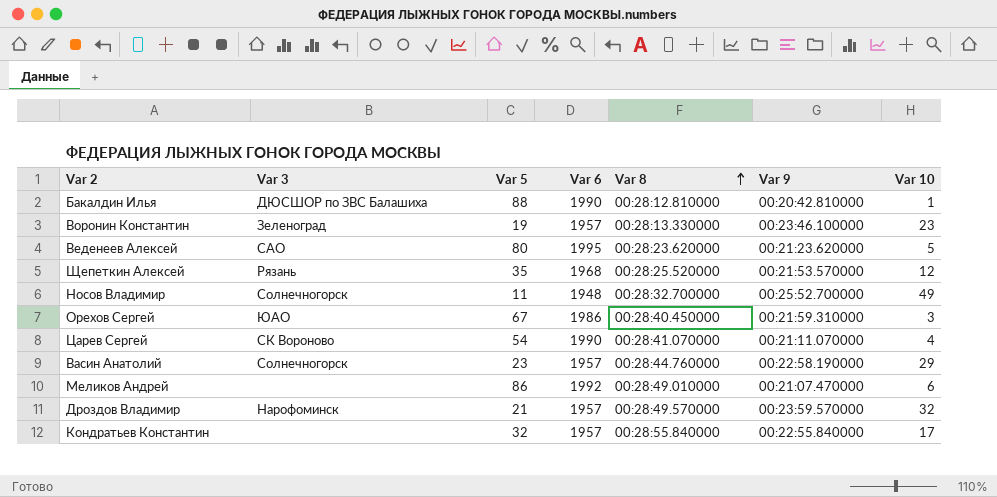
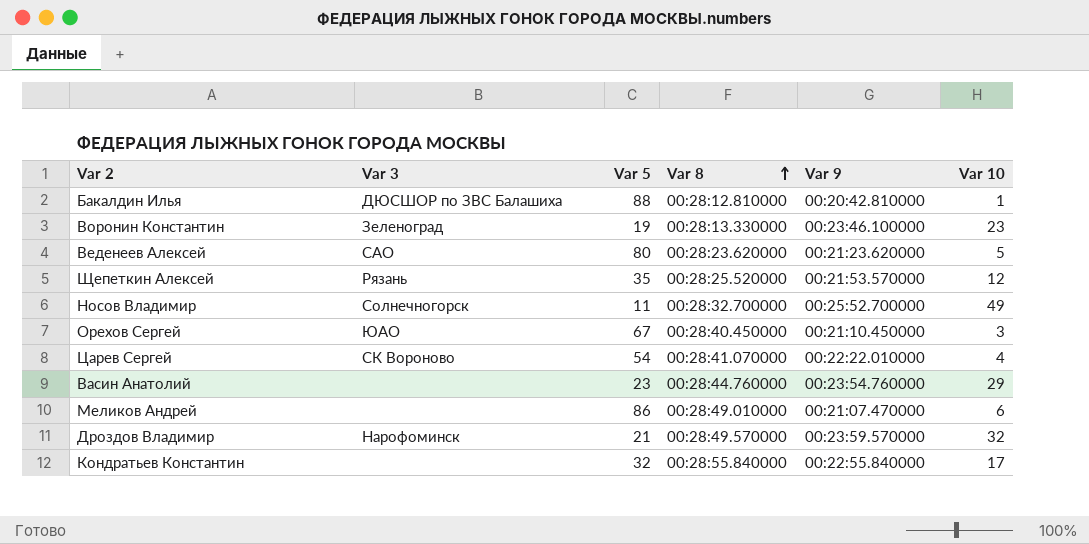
column Var 6 | position: 4 -> none
Орехов Сергей | Var 9: 00:21:59.310000 -> 00:21:10.450000
Царев Сергей | Var 9: 00:21:11.070000 -> 00:22:22.010000
Васин Анатолий | Var 3: Солнечногорск -> none
Васин Анатолий | Var 9: 00:22:58.190000 -> 00:23:54.760000

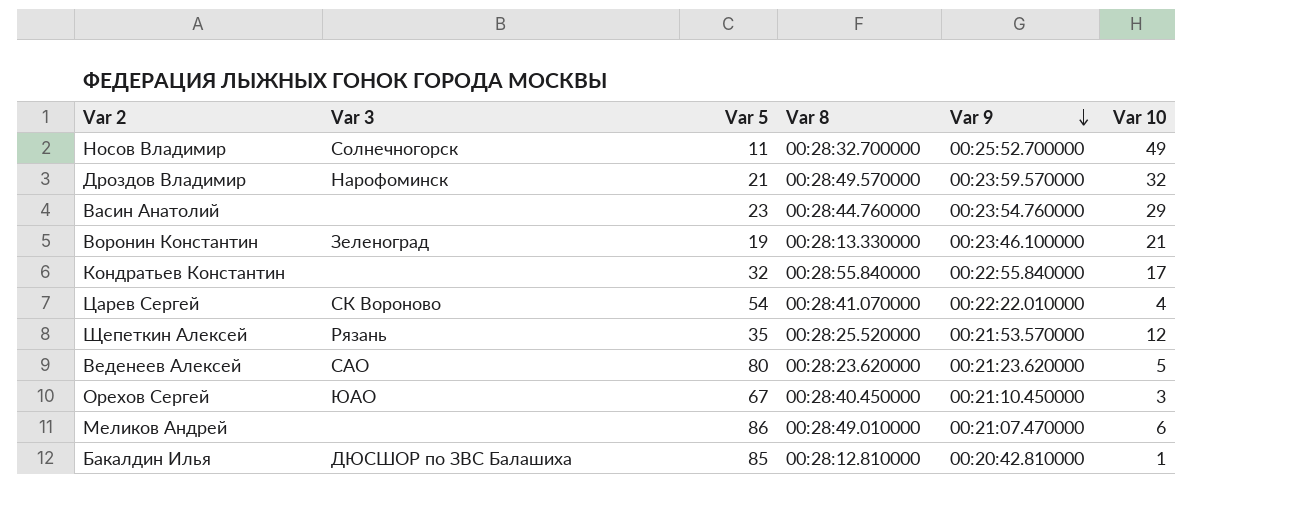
row order: Var 8 ascending -> Var 9 descending
Воронин Константин | Var 10: 23 -> 21
Бакалдин Илья | Var 5: 88 -> 85

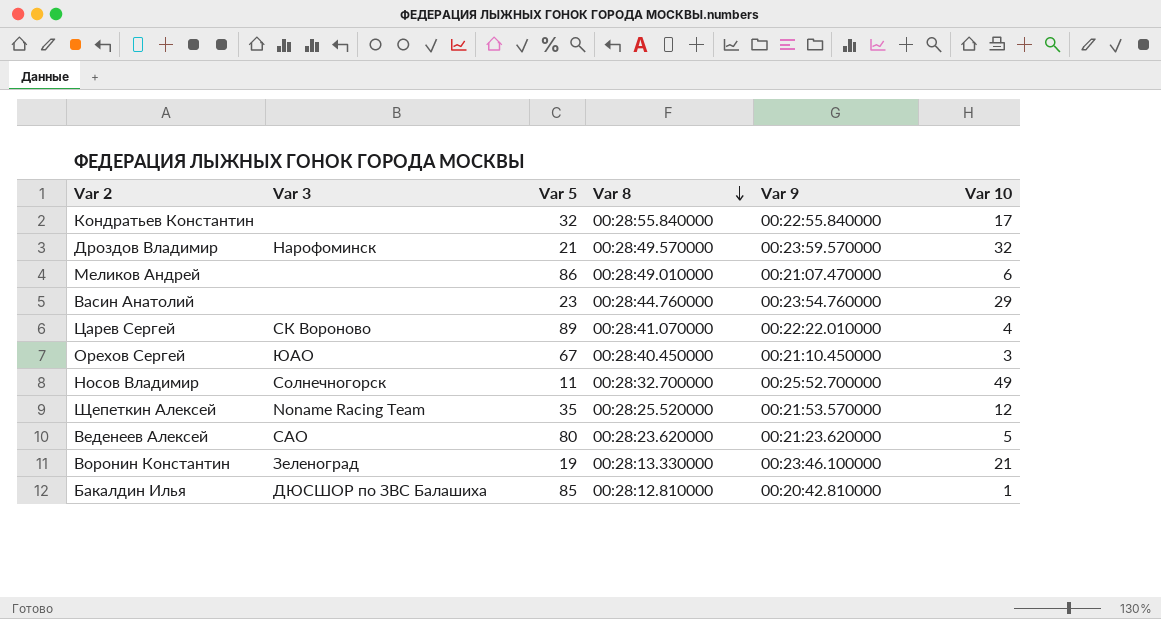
row order: Var 9 descending -> Var 8 descending
Царев Сергей | Var 5: 54 -> 89
Щепеткин Алексей | Var 3: Рязань -> Noname Racing Team

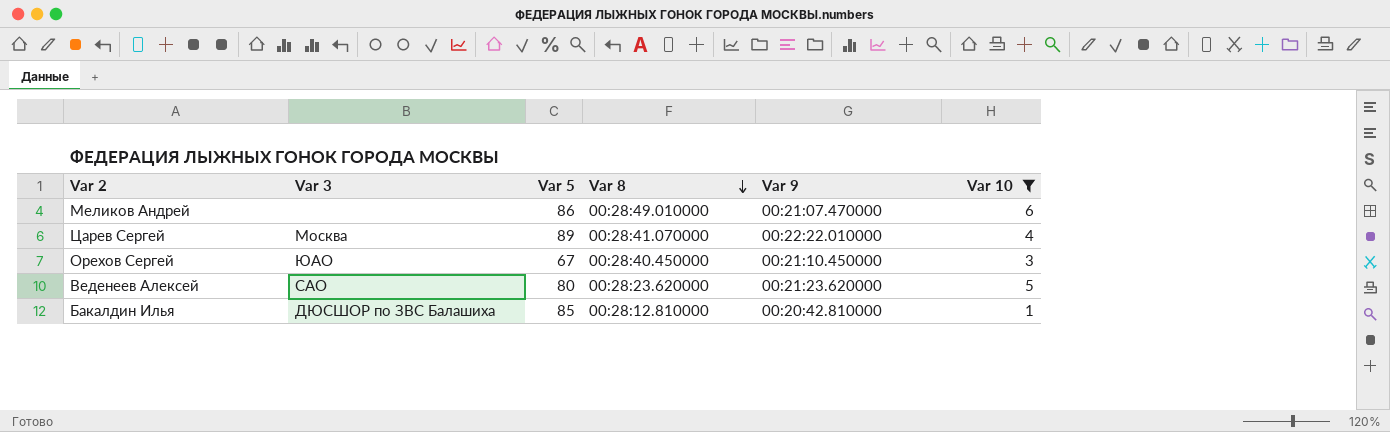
filter: none -> Var 10 <= 6
Царев Сергей | Var 3: СК Вороново -> Москва

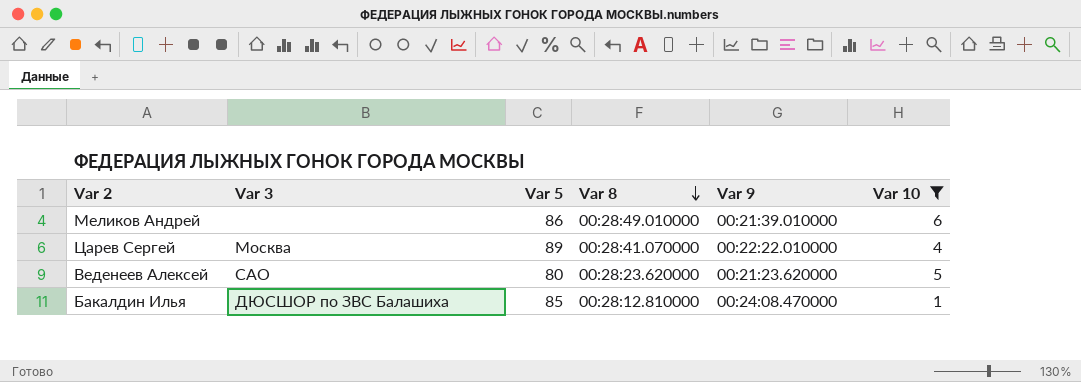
row Орехов Сергей: ЮАО | 67 | 00:28:40.450000 | 00:21:10.450000 | 3 -> none
Меликов Андрей | Var 9: 00:21:07.470000 -> 00:21:39.010000
Бакалдин Илья | Var 9: 00:20:42.810000 -> 00:24:08.470000

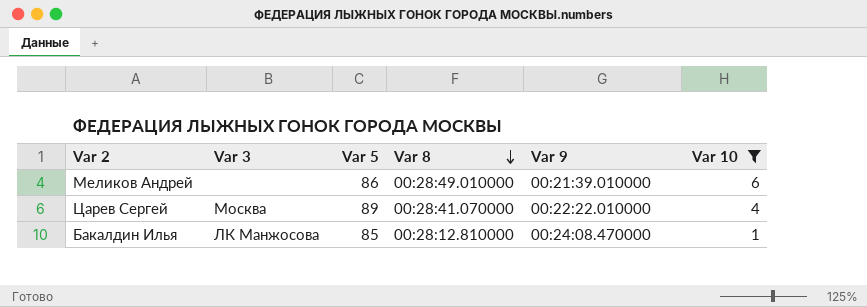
row Веденеев Алексей: САО | 80 | 00:28:23.620000 | 00:21:23.620000 | 5 -> none
Бакалдин Илья | Var 3: ДЮСШОР по ЗВС Балашиха -> ЛК Манжосова

